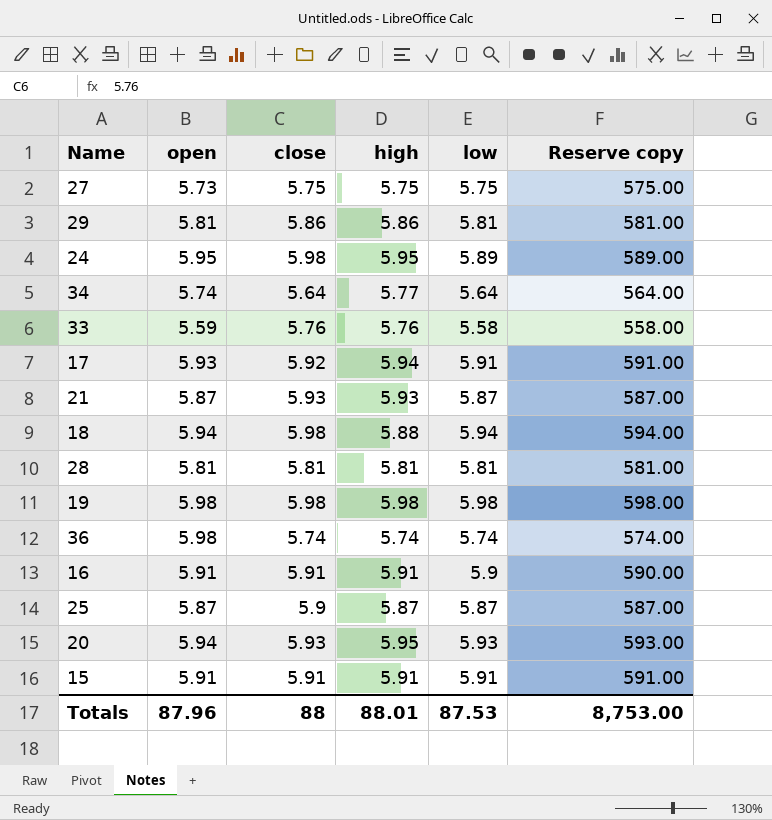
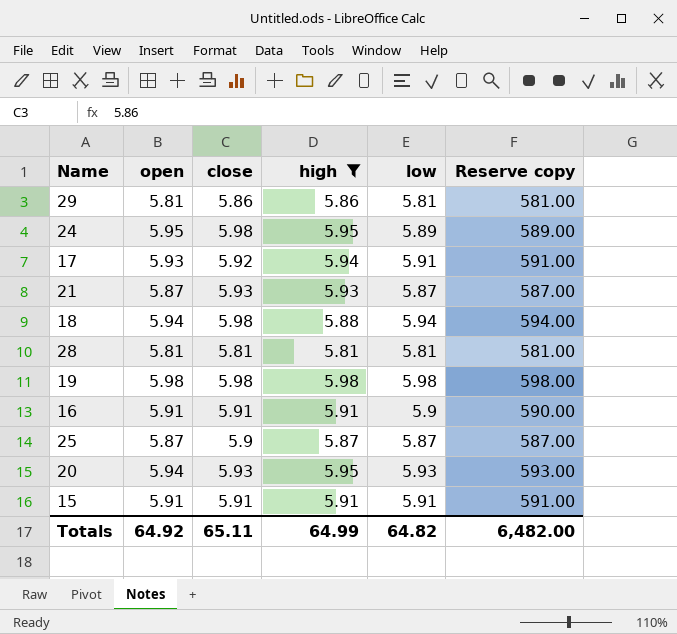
filter: none -> high >= 5.81
Totals | open: 87.96 -> 64.92
Totals | close: 88 -> 65.11
Totals | high: 88.01 -> 64.99
Totals | low: 87.53 -> 64.82
Totals | Reserve copy: 8,753.00 -> 6,482.00

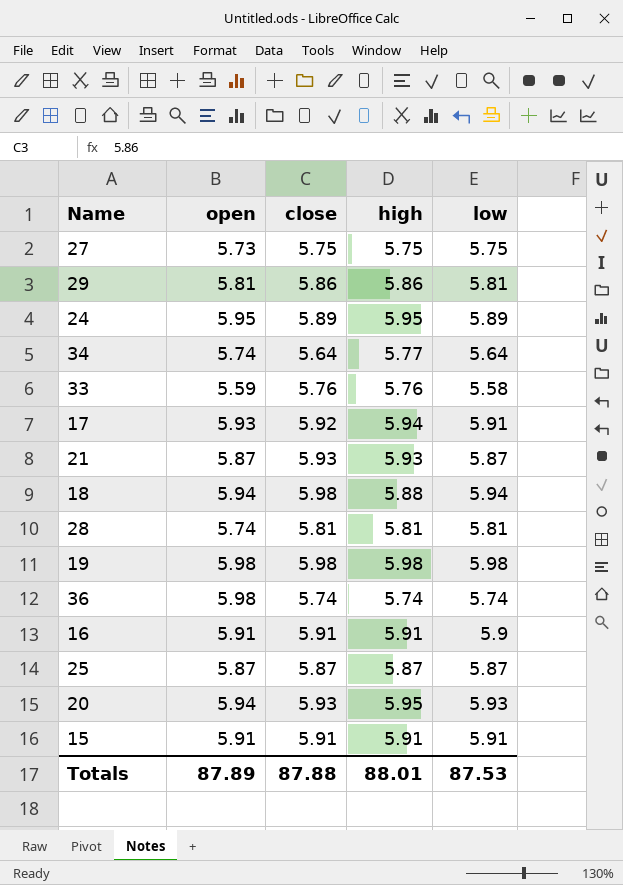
filter: high >= 5.81 -> none
column Reserve copy | formula: [low] * 100 -> none
24 | close: 5.98 -> 5.89
28 | open: 5.81 -> 5.74
25 | close: 5.9 -> 5.87
Totals | open: 64.92 -> 87.89
Totals | close: 65.11 -> 87.88
Totals | high: 64.99 -> 88.01
Totals | low: 64.82 -> 87.53

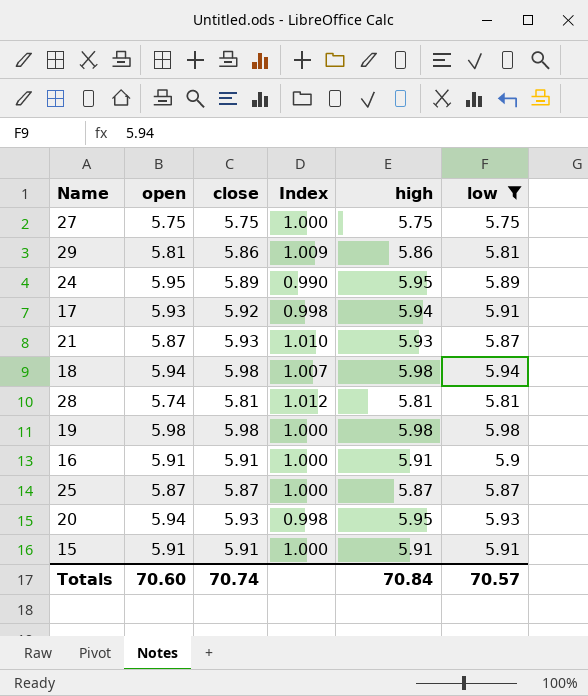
filter: none -> low >= 5.75
column Index | formula: none -> [close] / [open]
27 | open: 5.73 -> 5.75
18 | high: 5.88 -> 5.98
Totals | open: 87.89 -> 70.60
Totals | close: 87.88 -> 70.74
Totals | high: 88.01 -> 70.84
Totals | low: 87.53 -> 70.57

